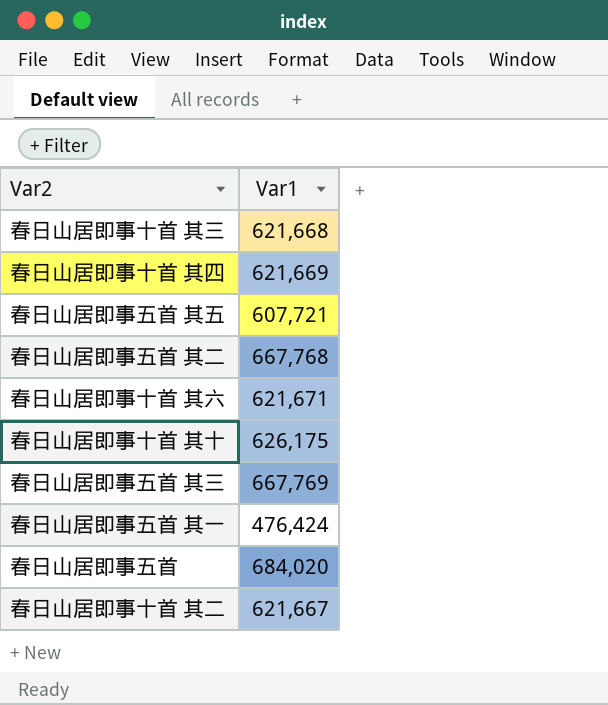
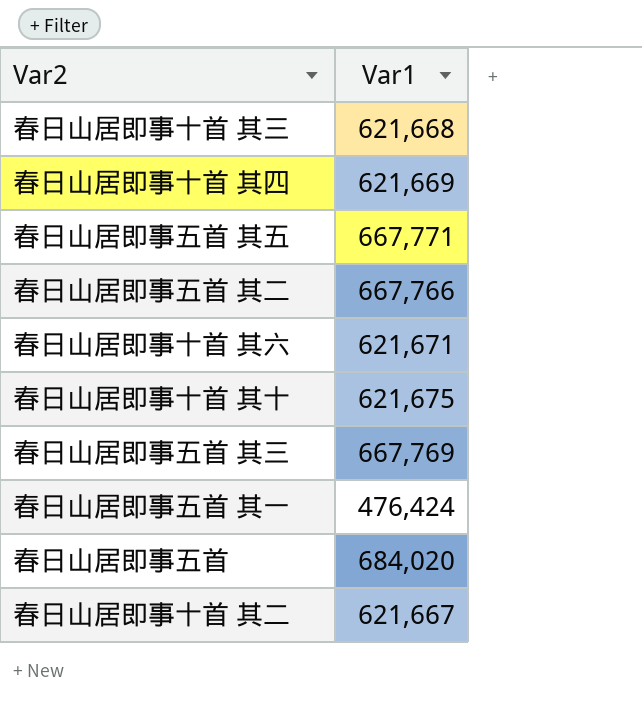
春日山居即事五首 其五 | Var1: 607,721 -> 667,771
春日山居即事五首 其二 | Var1: 667,768 -> 667,766
春日山居即事十首 其十 | Var1: 626,175 -> 621,675

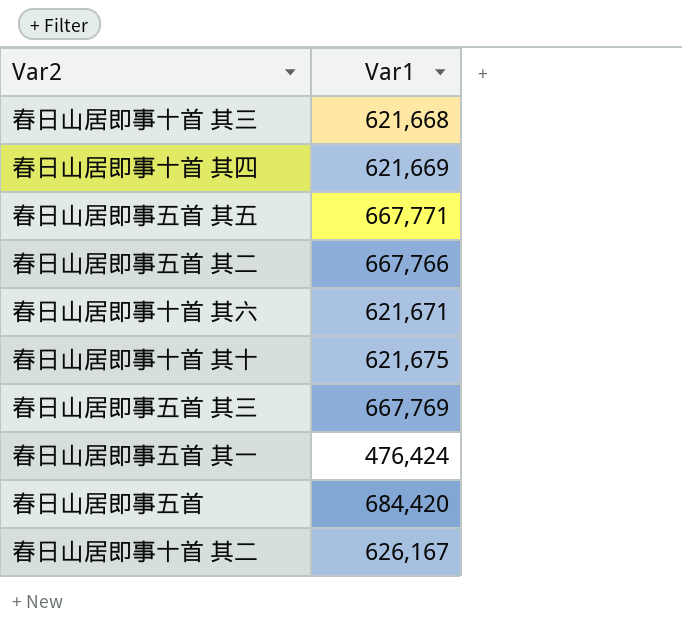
春日山居即事五首 | Var1: 684,020 -> 684,420
春日山居即事十首 其二 | Var1: 621,667 -> 626,167

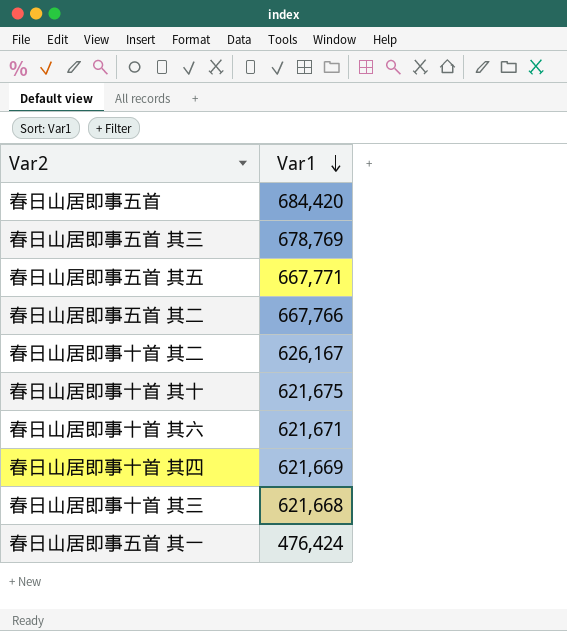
row order: none -> Var1 descending
春日山居即事五首 其三 | Var1: 667,769 -> 678,769

